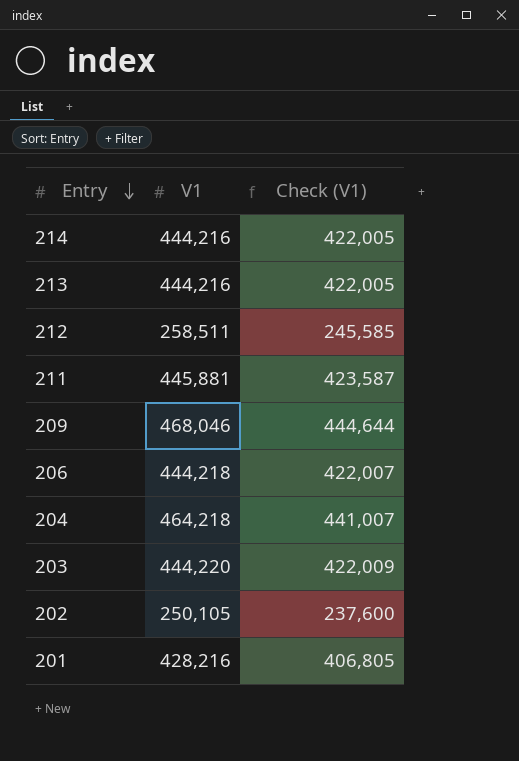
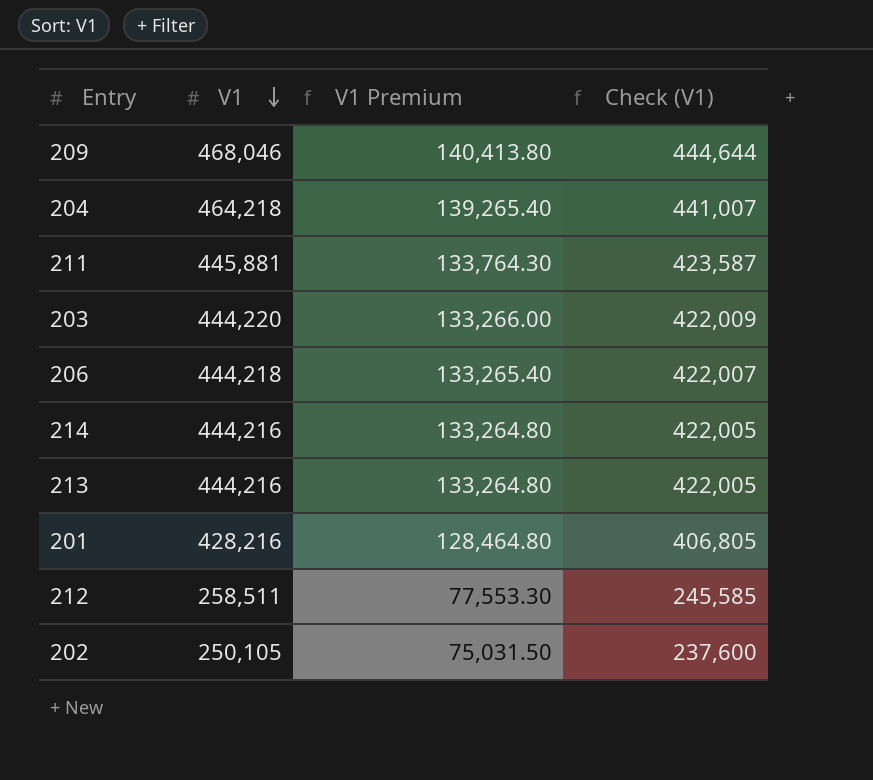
row order: Entry descending -> V1 descending
column V1 Premium | formula: none -> [V1] * 0.3

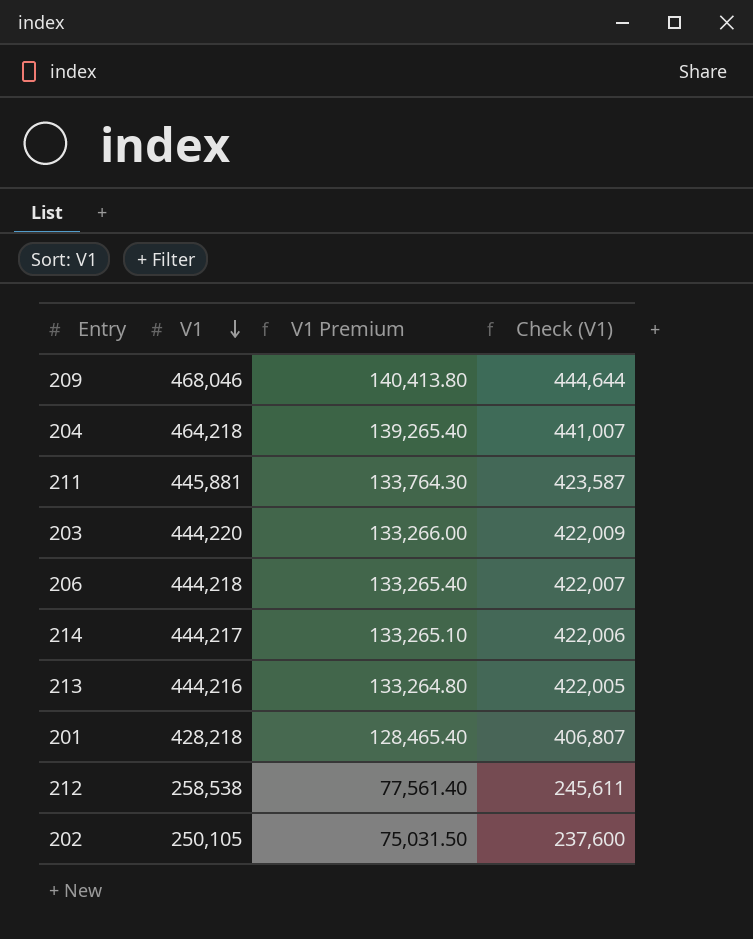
214 | V1: 444,216 -> 444,217
214 | V1 Premium: 133,264.80 -> 133,265.10
214 | Check (V1): 422,005 -> 422,006
201 | V1: 428,216 -> 428,218
201 | V1 Premium: 128,464.80 -> 128,465.40
201 | Check (V1): 406,805 -> 406,807
212 | V1: 258,511 -> 258,538
212 | V1 Premium: 77,553.30 -> 77,561.40
212 | Check (V1): 245,585 -> 245,611

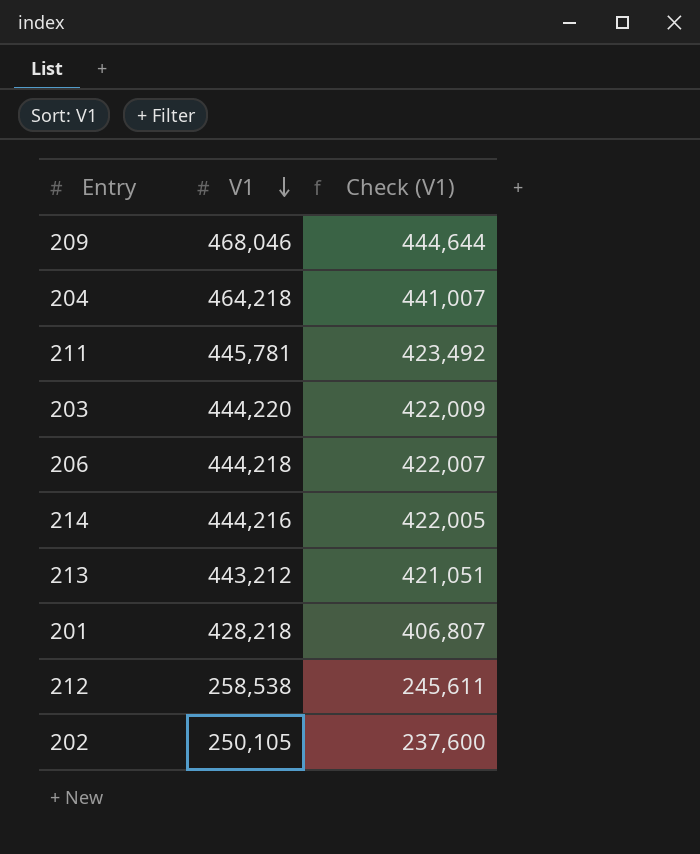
column V1 Premium | formula: [V1] * 0.3 -> none
211 | V1: 445,881 -> 445,781
211 | Check (V1): 423,587 -> 423,492
214 | V1: 444,217 -> 444,216
214 | Check (V1): 422,006 -> 422,005
213 | V1: 444,216 -> 443,212
213 | Check (V1): 422,005 -> 421,051

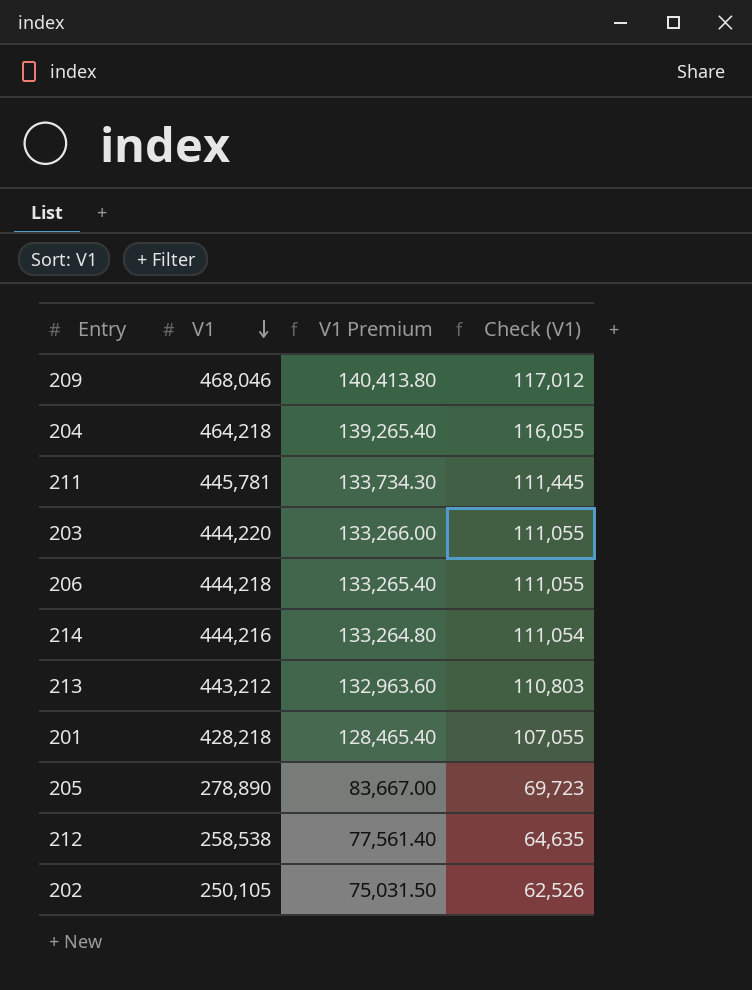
column V1 Premium | formula: none -> [V1] * 0.3
column Check (V1) | formula: [V1] * 0.95 -> [V1] * 0.25
row 205: none -> 278,890 | 83,667.00 | 69,723

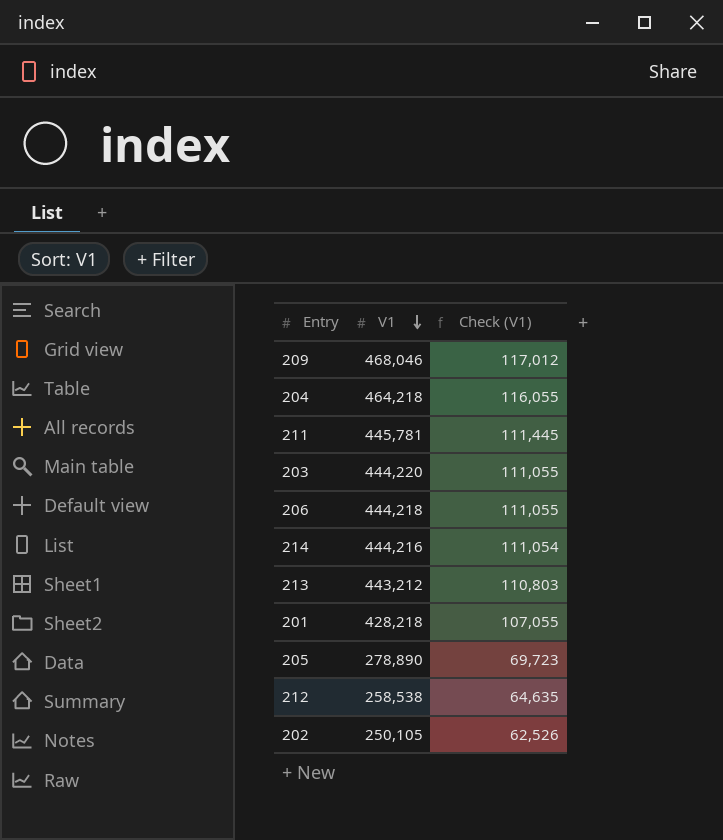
column V1 Premium | formula: [V1] * 0.3 -> none

